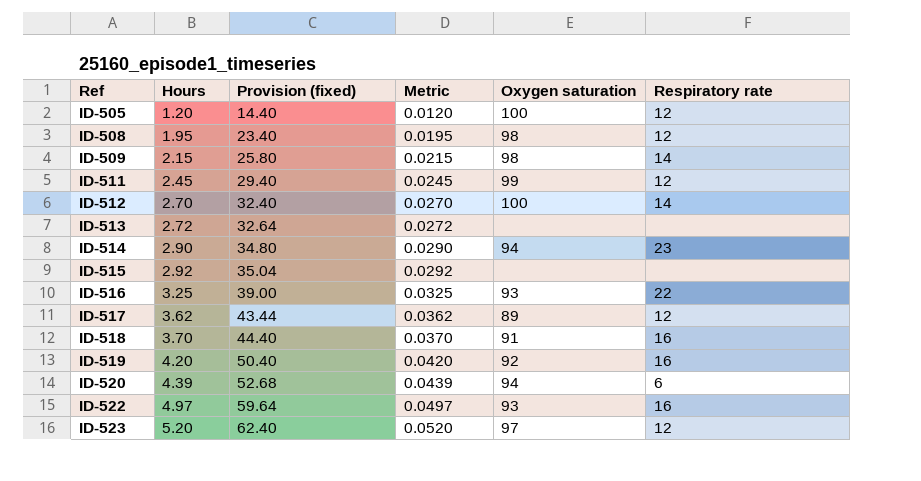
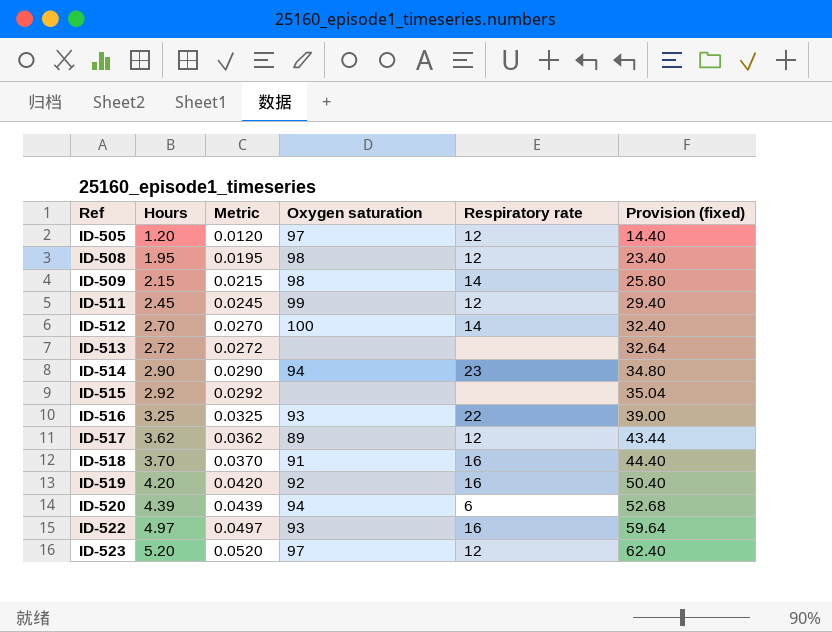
column Provision (fixed) | position: 3 -> 6
ID-505 | Oxygen saturation: 100 -> 97

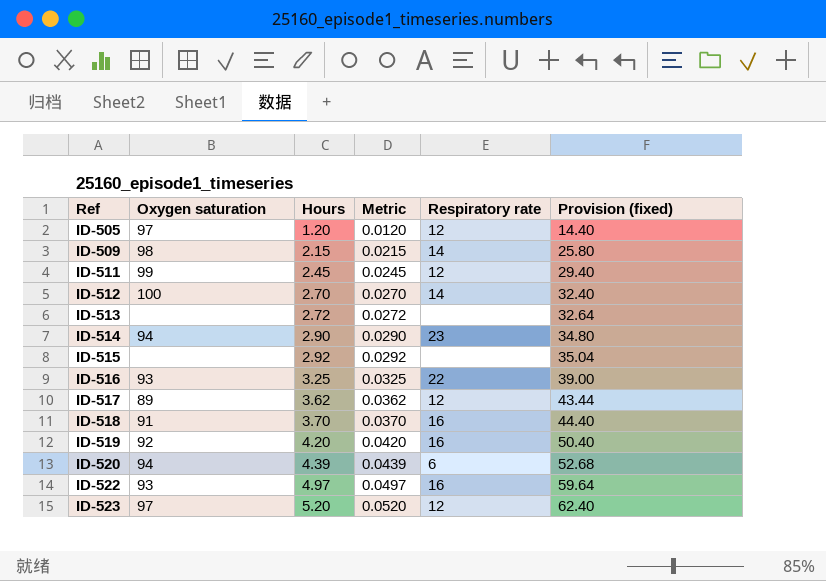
column Oxygen saturation | position: 4 -> 2
row ID-508: 1.95 | 0.0195 | 98 | 12 | 23.40 -> none

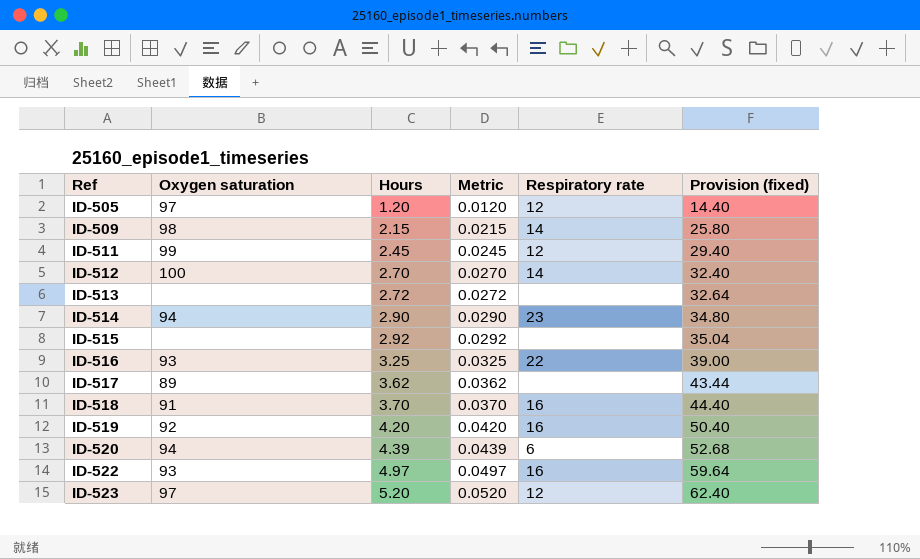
ID-517 | Respiratory rate: 12 -> none

